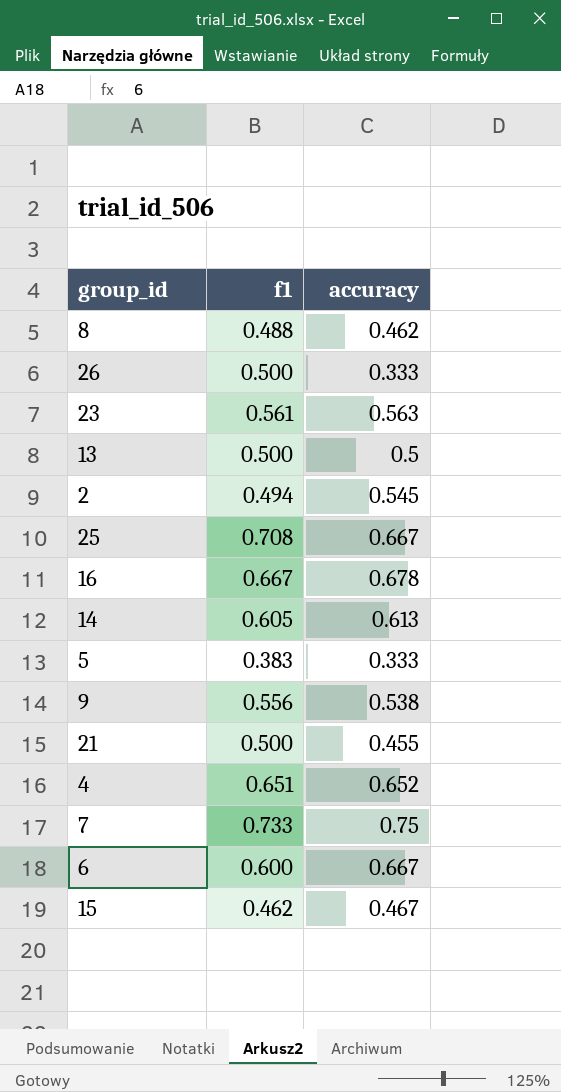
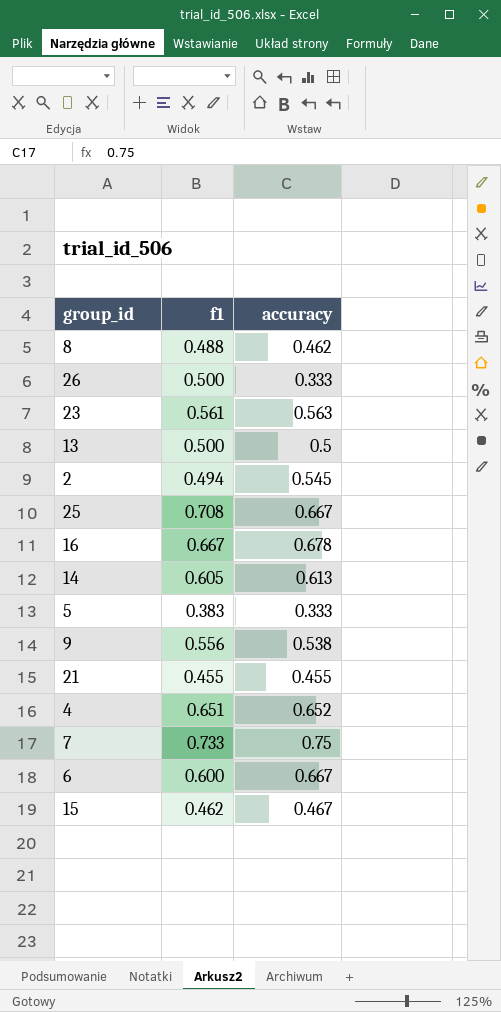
21 | f1: 0.500 -> 0.455

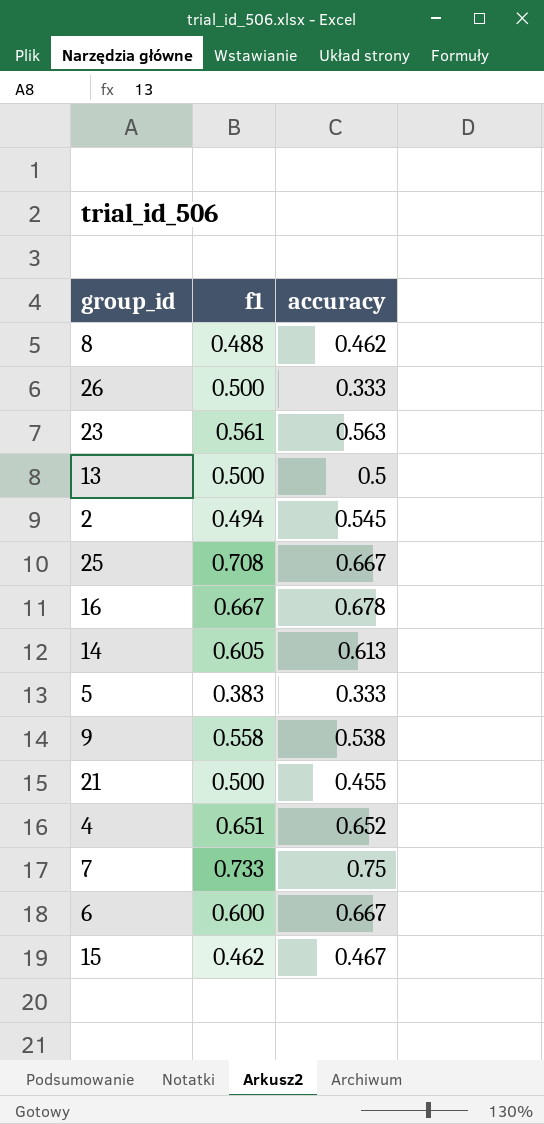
9 | f1: 0.556 -> 0.558
21 | f1: 0.455 -> 0.500

